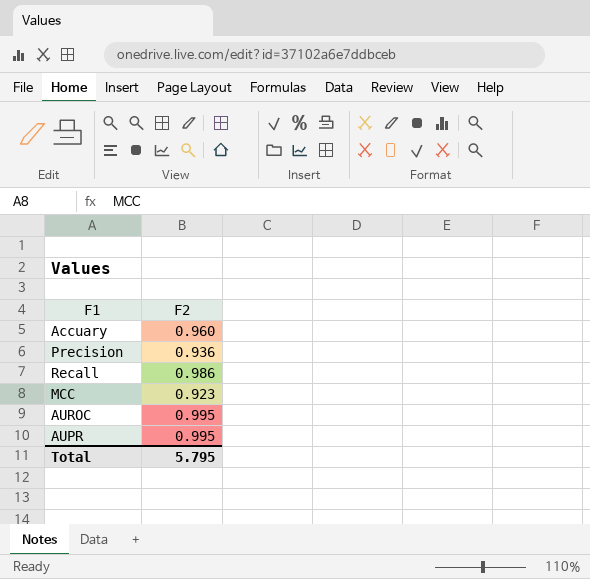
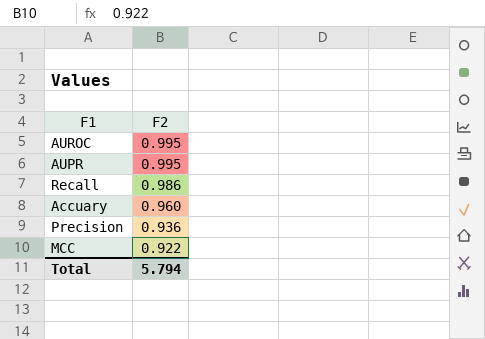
row order: none -> F2 descending
MCC | F2: 0.923 -> 0.922
Total | F2: 5.795 -> 5.794

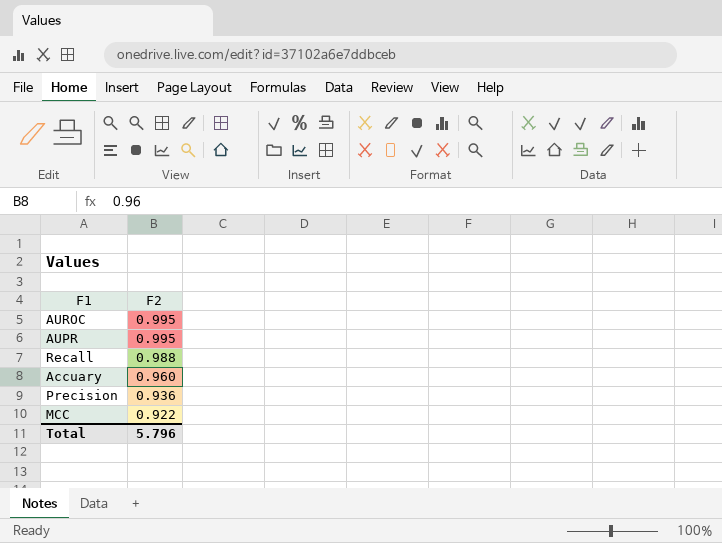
Recall | F2: 0.986 -> 0.988
Total | F2: 5.794 -> 5.796

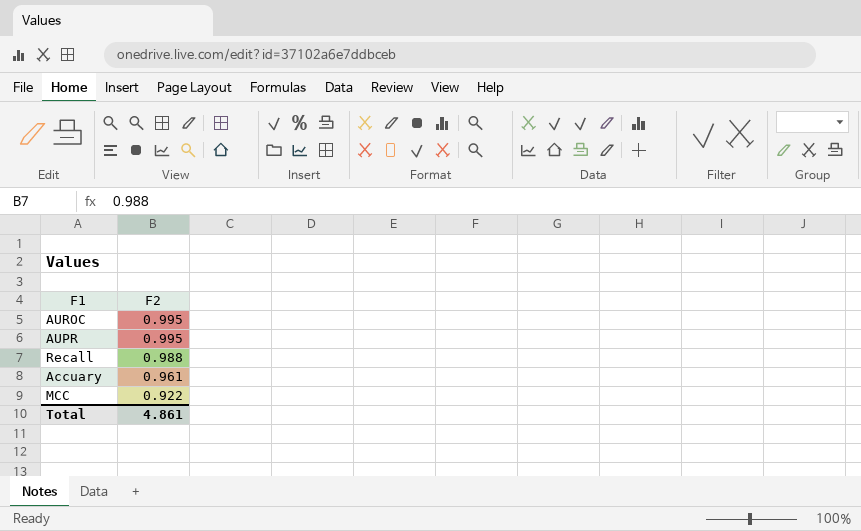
row Precision: 0.936 -> none
Accuary | F2: 0.960 -> 0.961
Total | F2: 5.796 -> 4.861

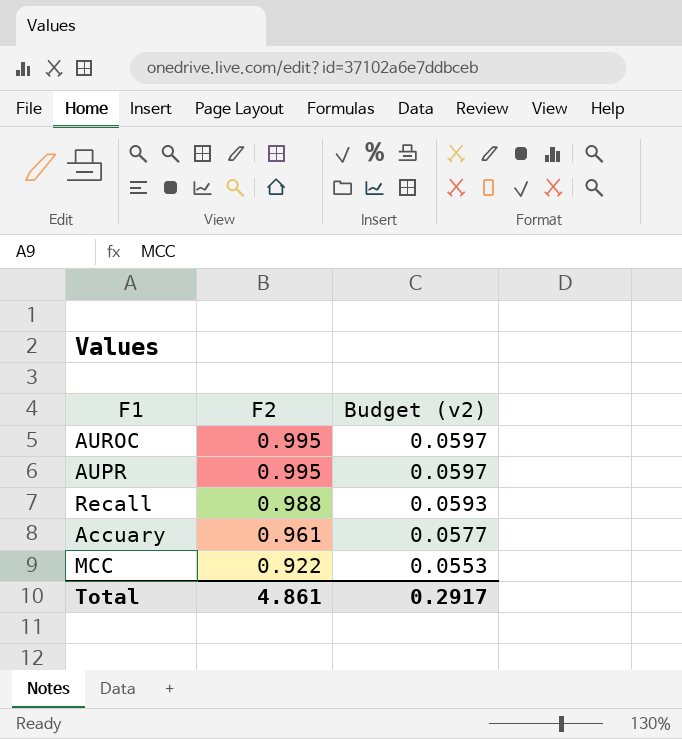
column Budget (v2) | formula: none -> [F2] * 0.06

